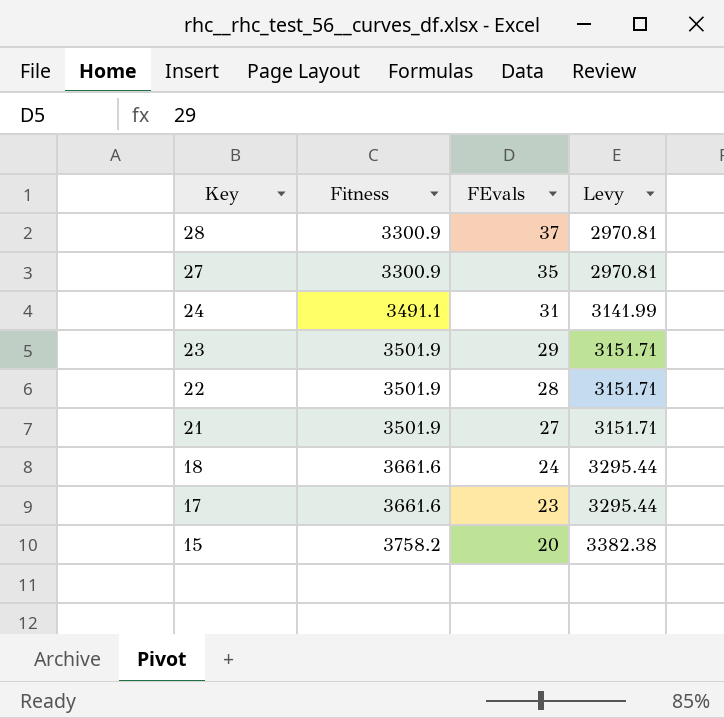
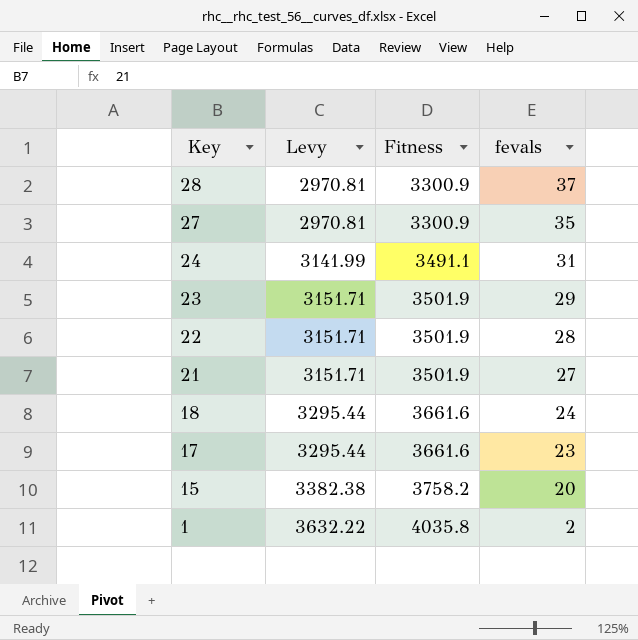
column Levy | position: 4 -> 2
column name: FEvals -> fevals
row 1: none -> 3632.22 | 4035.8 | 2

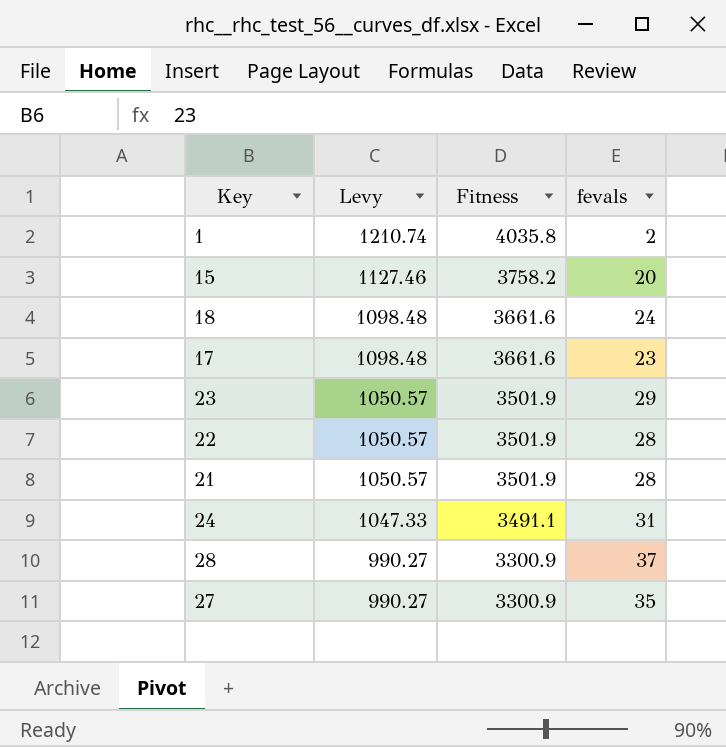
row order: Key descending -> Levy descending
column Levy | formula: [Fitness] * 0.9 -> [Fitness] * 0.3
21 | fevals: 27 -> 28

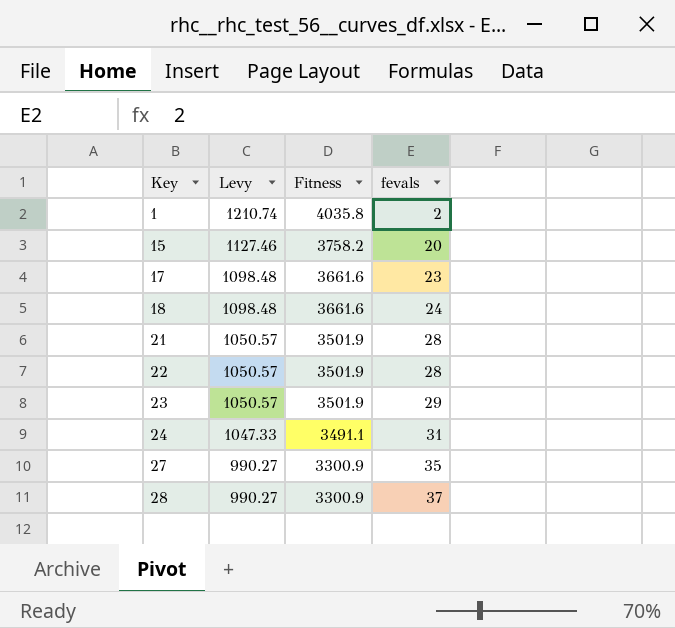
row order: Levy descending -> Key ascending

